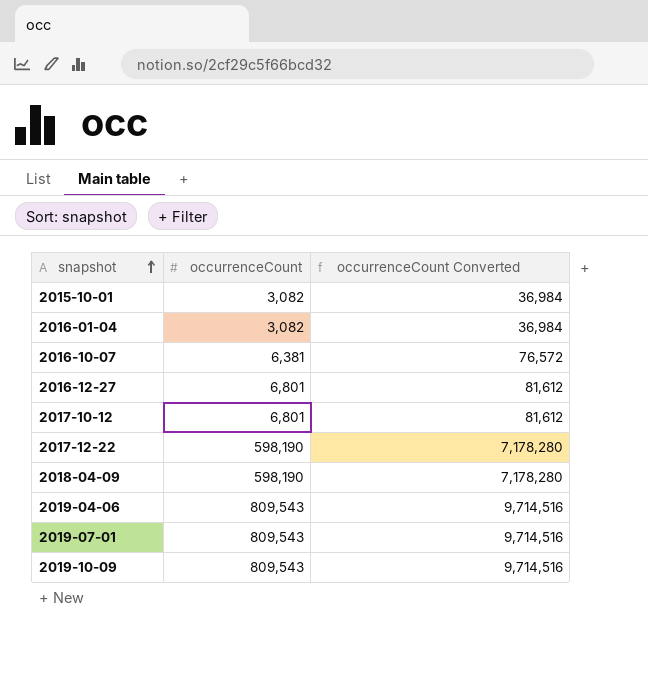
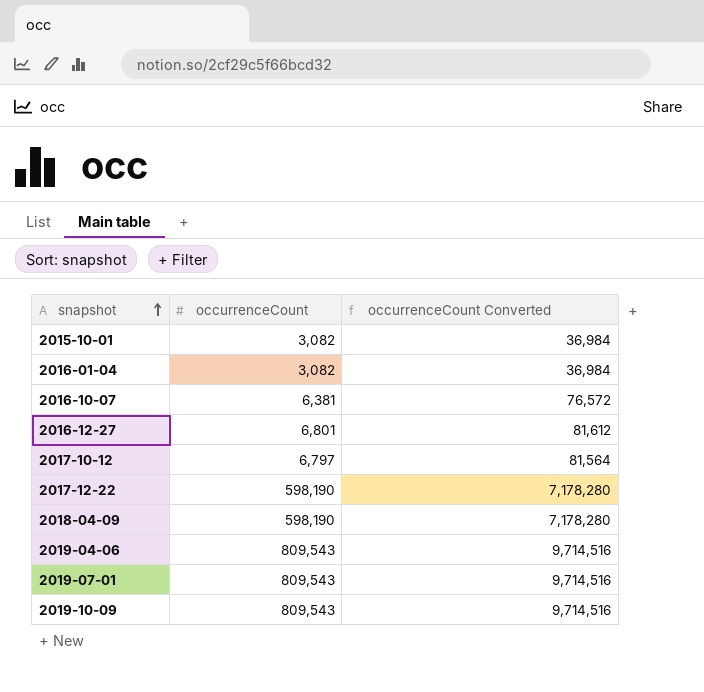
2017-10-12 | occurrenceCount: 6,801 -> 6,797
2017-10-12 | occurrenceCount Converted: 81,612 -> 81,564

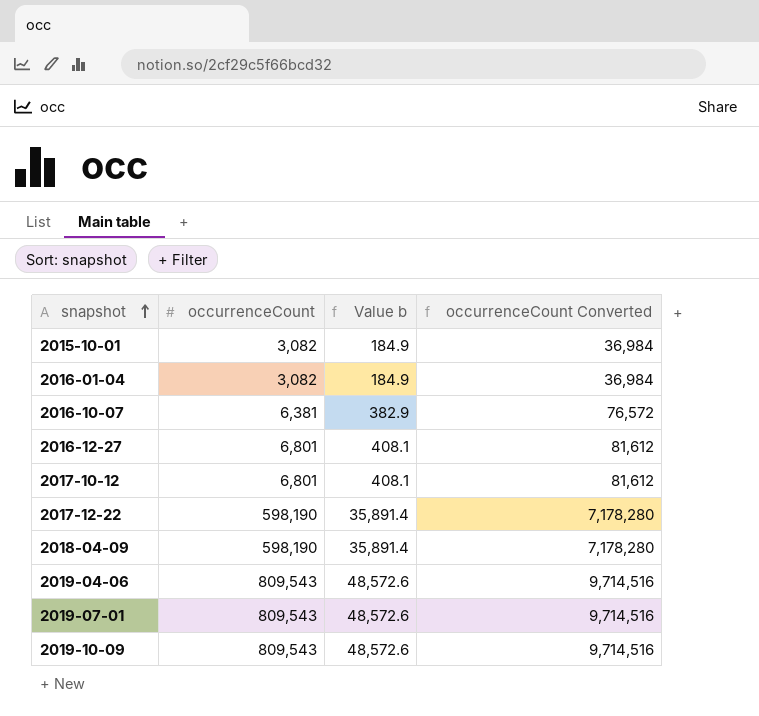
column Value b | formula: none -> [occurrenceCount] * 0.06
2017-10-12 | occurrenceCount: 6,797 -> 6,801
2017-10-12 | occurrenceCount Converted: 81,564 -> 81,612

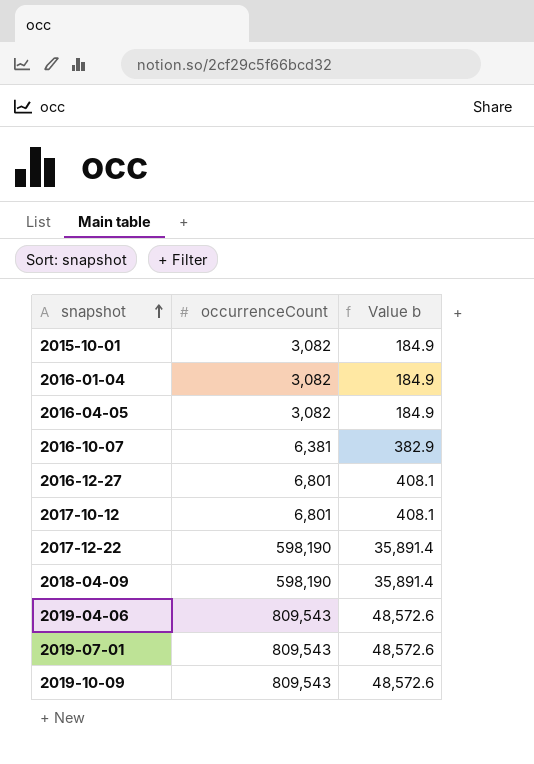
column occurrenceCount Converted | formula: [occurrenceCount] * 12 -> none
row 2016-04-05: none -> 3,082 | 184.9

